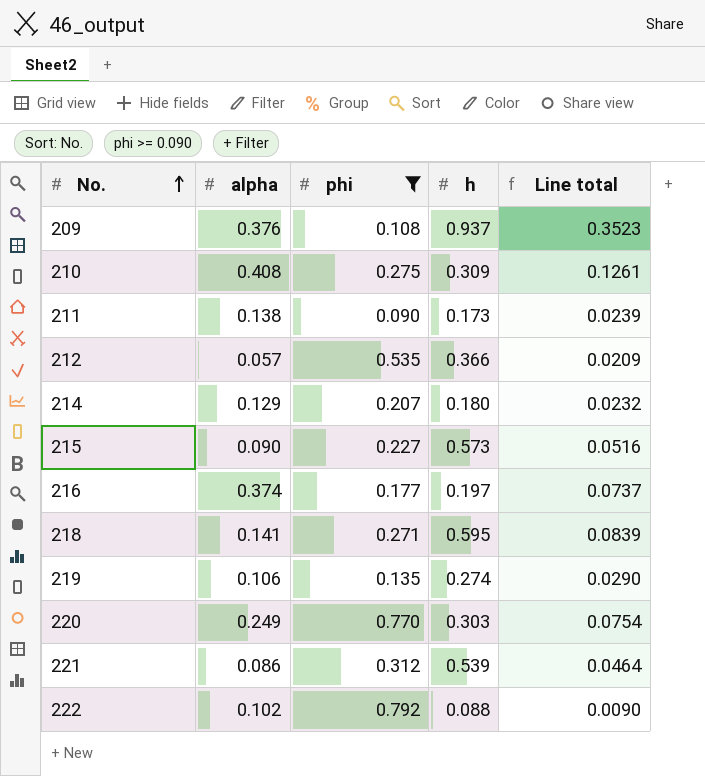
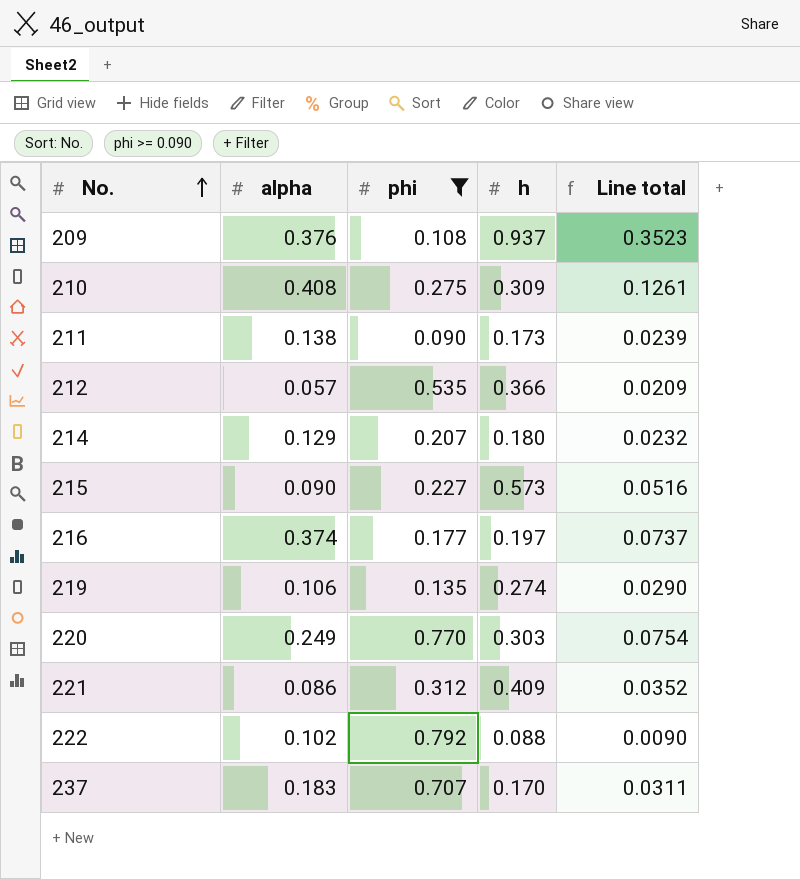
row 218: 0.141 | 0.271 | 0.595 | 0.0839 -> none
221 | h: 0.539 -> 0.409
221 | Line total: 0.0464 -> 0.0352
row 237: none -> 0.183 | 0.707 | 0.170 | 0.0311

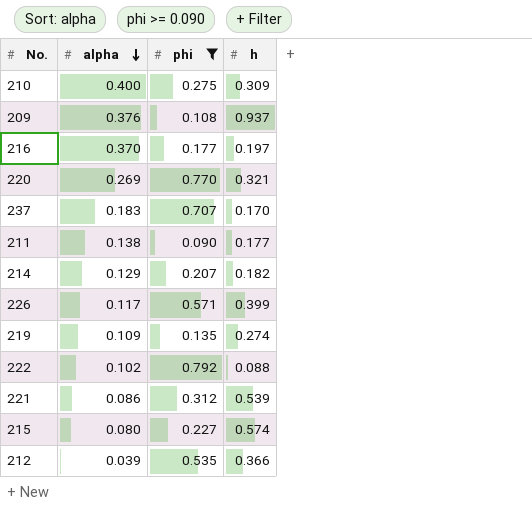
row order: No. ascending -> alpha descending
column Line total | formula: [alpha] * [h] -> none
210 | alpha: 0.408 -> 0.400
216 | alpha: 0.374 -> 0.370
220 | alpha: 0.249 -> 0.269
220 | h: 0.303 -> 0.321
211 | h: 0.173 -> 0.177
214 | h: 0.180 -> 0.182
row 226: none -> 0.117 | 0.571 | 0.399
219 | alpha: 0.106 -> 0.109
221 | h: 0.409 -> 0.539
215 | alpha: 0.090 -> 0.080
215 | h: 0.573 -> 0.574
212 | alpha: 0.057 -> 0.039

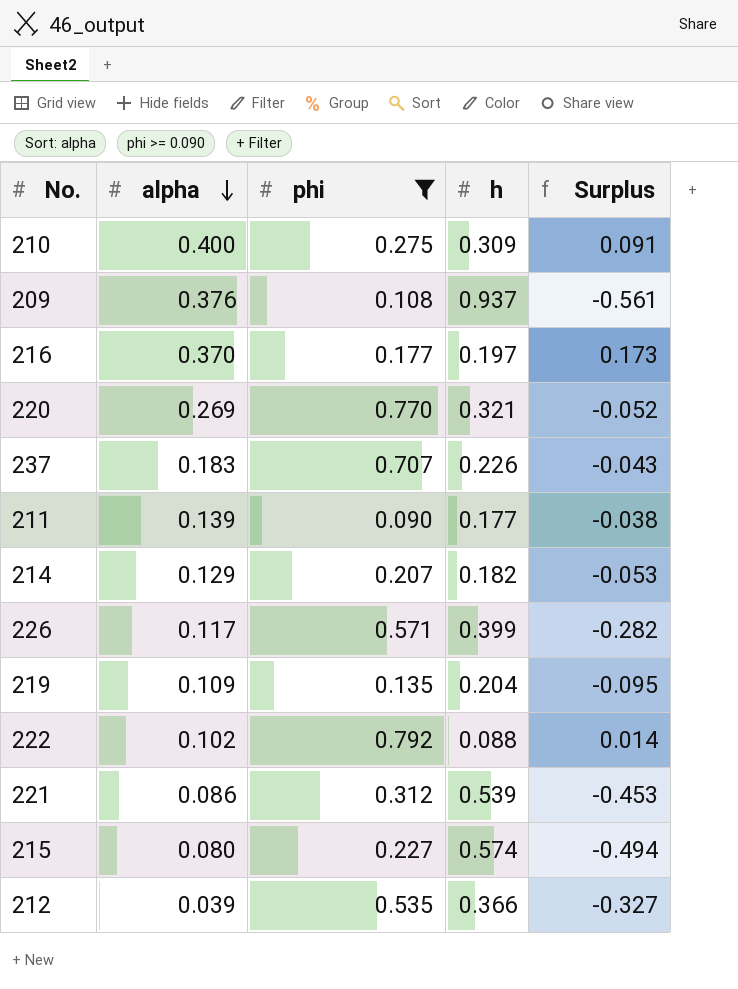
column Surplus | formula: none -> [alpha] - [h]
237 | h: 0.170 -> 0.226
211 | alpha: 0.138 -> 0.139
219 | h: 0.274 -> 0.204

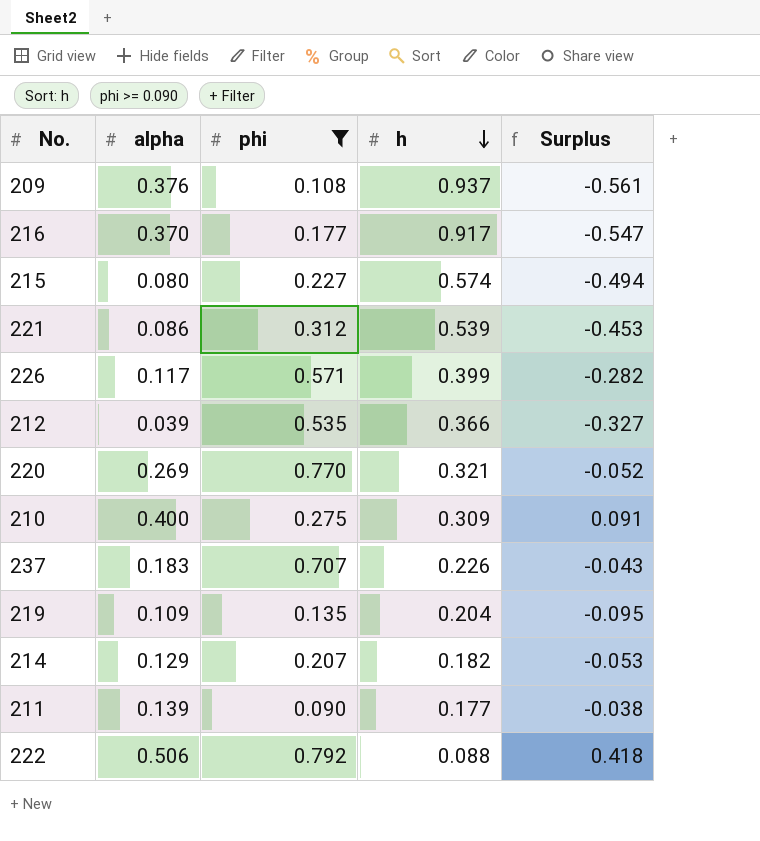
row order: alpha descending -> h descending
216 | h: 0.197 -> 0.917
216 | Surplus: 0.173 -> -0.547
222 | alpha: 0.102 -> 0.506
222 | Surplus: 0.014 -> 0.418

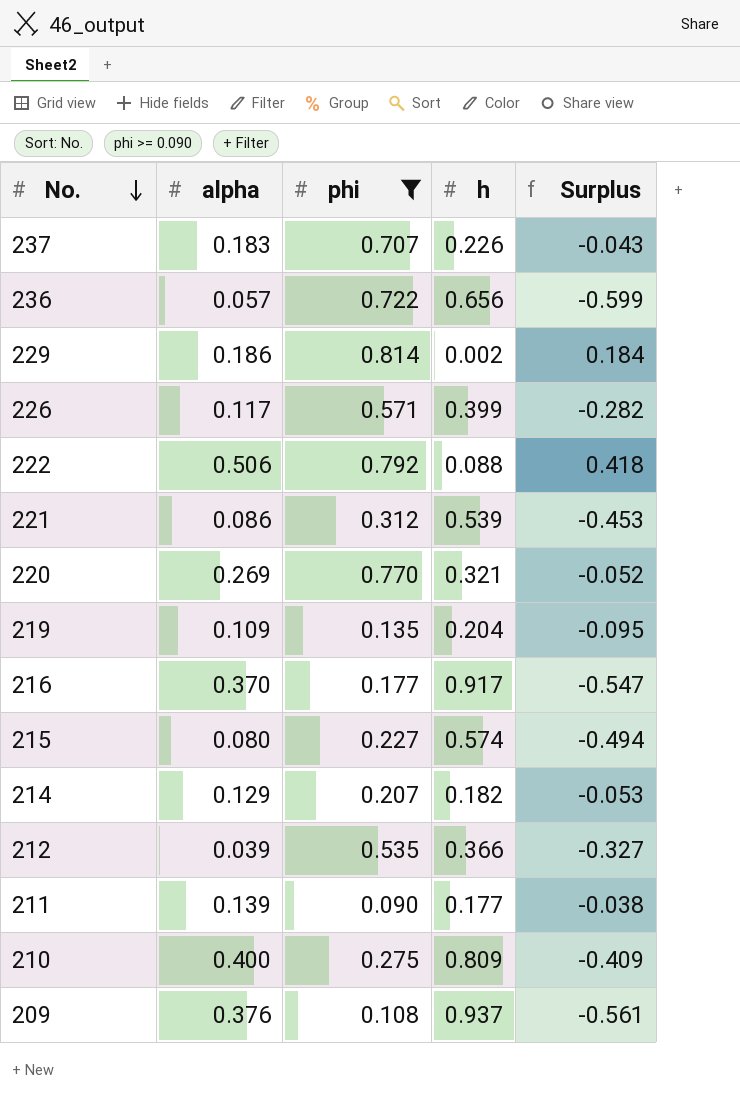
row order: h descending -> No. descending
row 236: none -> 0.057 | 0.722 | 0.656 | -0.599
row 229: none -> 0.186 | 0.814 | 0.002 | 0.184
210 | h: 0.309 -> 0.809
210 | Surplus: 0.091 -> -0.409

